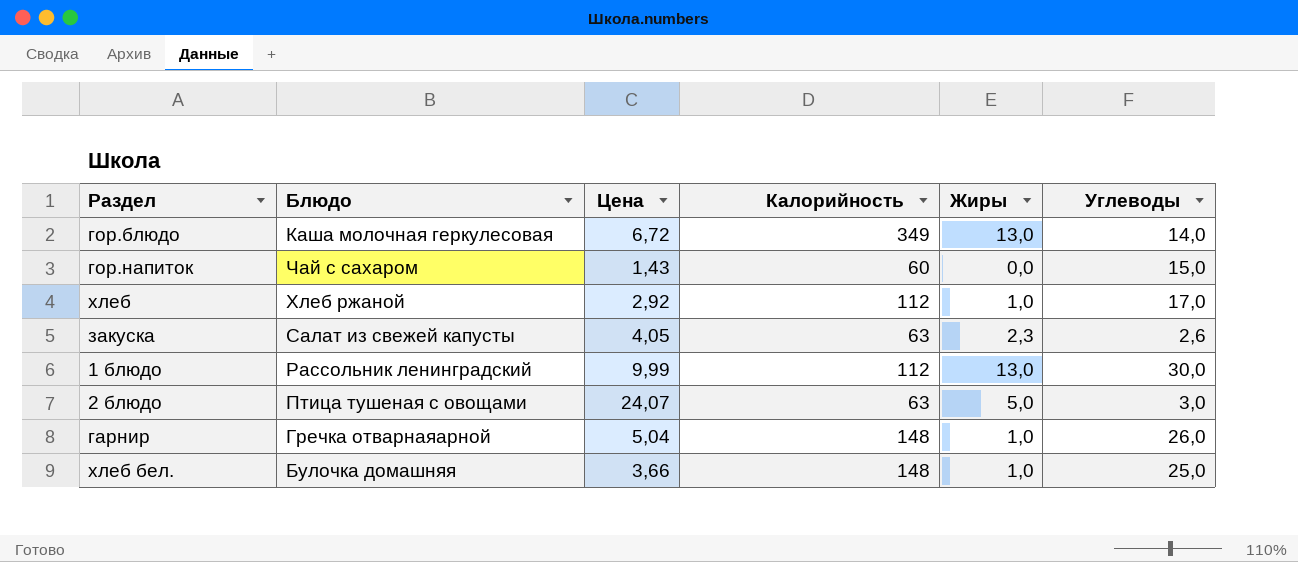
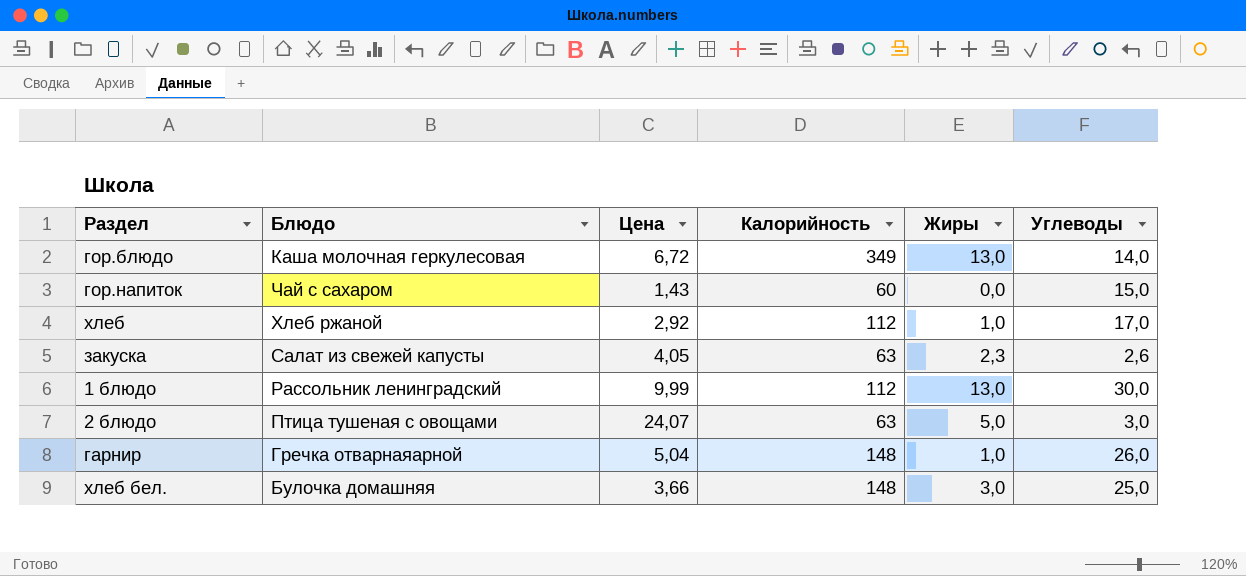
хлеб бел. | Жиры: 1,0 -> 3,0

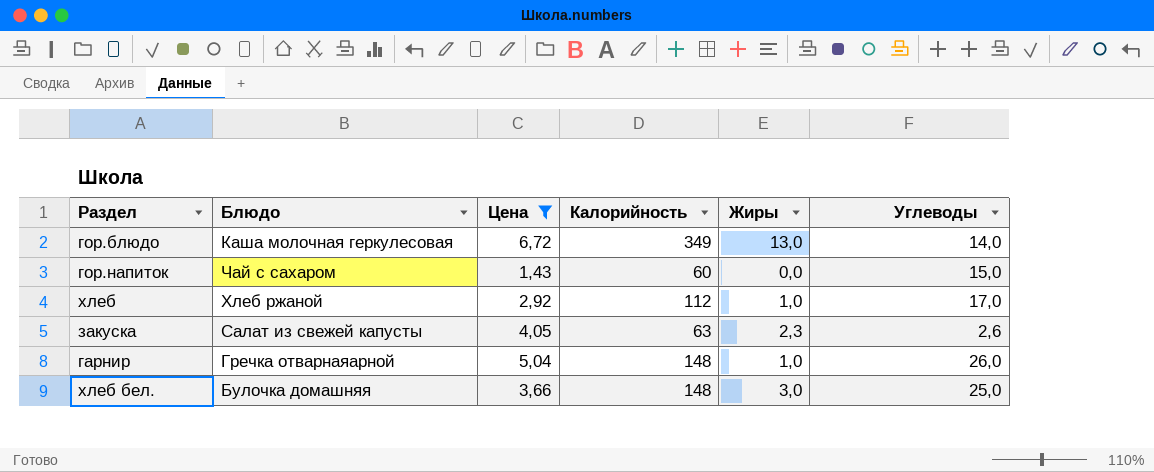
filter: none -> Цена <= 6,72

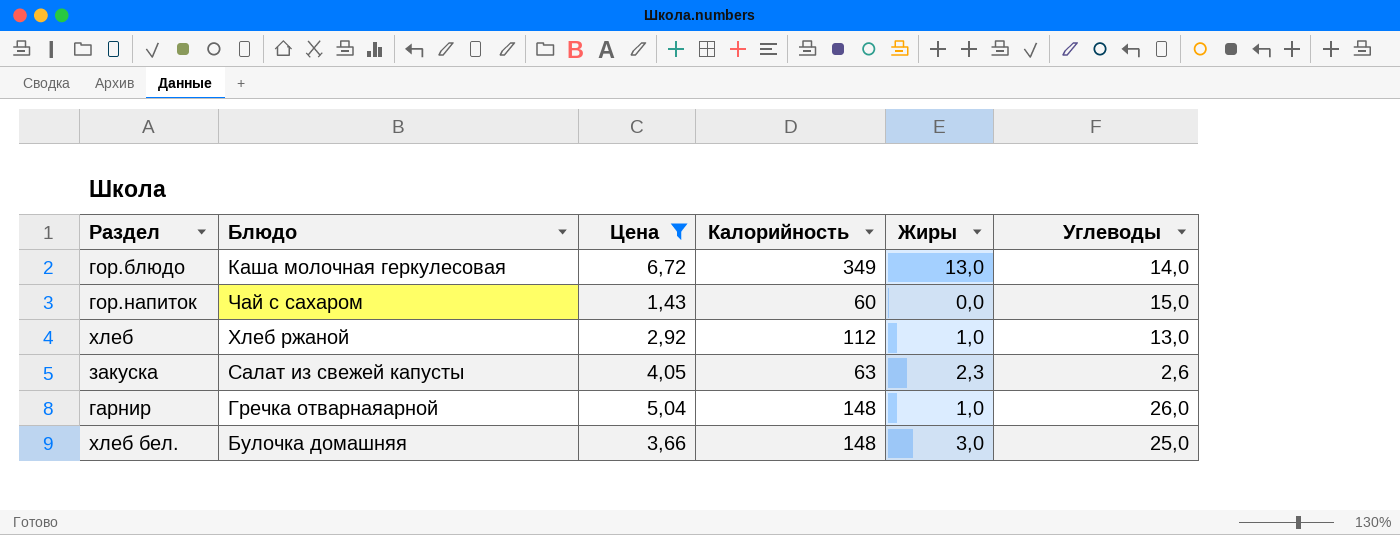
хлеб | Углеводы: 17,0 -> 13,0

